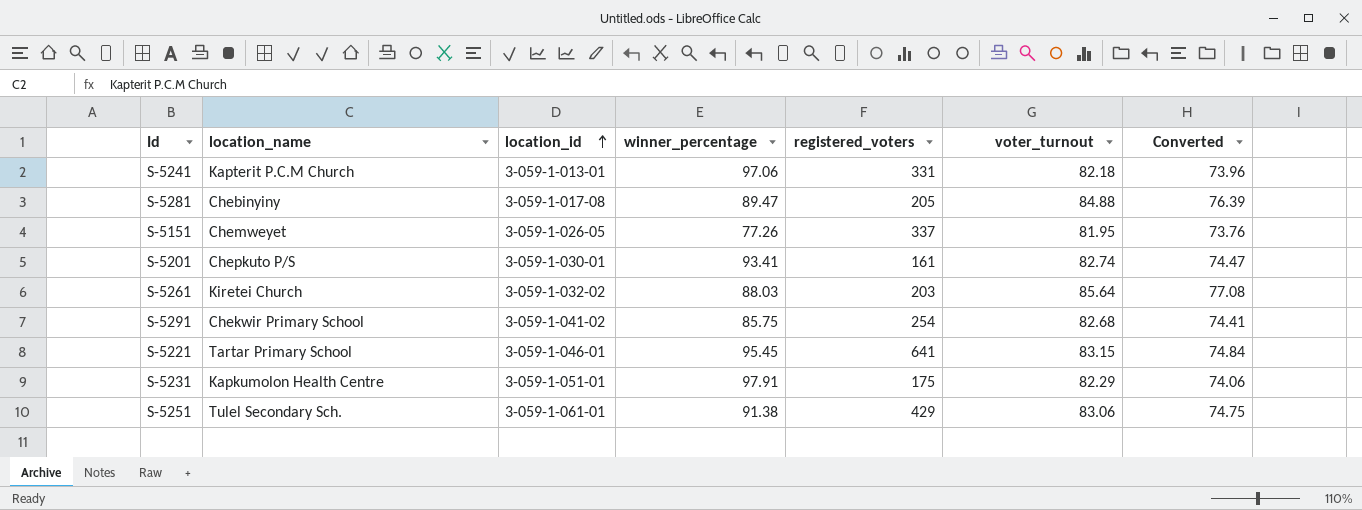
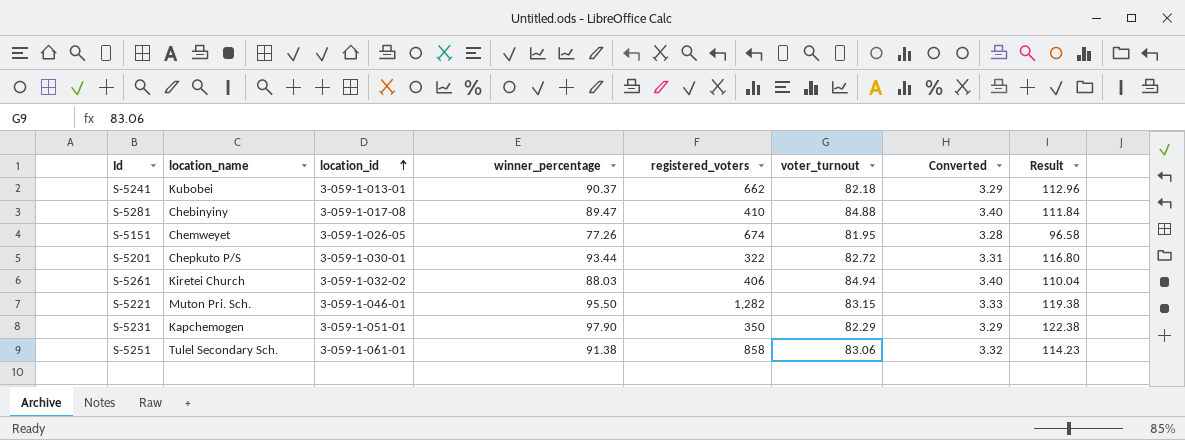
column Converted | formula: [voter_turnout] * 0.9 -> [voter_turnout] * 0.04
column Result | formula: none -> [winner_percentage] * 1.25
row S-5291: Chekwir Primary School | 3-059-1-041-02 | 85.75 | 254 | 82.68 | 74.41 -> none
S-5241 | location_name: Kapterit P.C.M Church -> Kubobei
S-5241 | winner_percentage: 97.06 -> 90.37
S-5241 | registered_voters: 331 -> 662
S-5281 | registered_voters: 205 -> 410
S-5151 | registered_voters: 337 -> 674
S-5201 | winner_percentage: 93.41 -> 93.44
S-5201 | registered_voters: 161 -> 322
S-5201 | voter_turnout: 82.74 -> 82.72
S-5261 | registered_voters: 203 -> 406
S-5261 | voter_turnout: 85.64 -> 84.94
S-5221 | location_name: Tartar Primary School -> Muton Pri. Sch.
S-5221 | winner_percentage: 95.45 -> 95.50
S-5221 | registered_voters: 641 -> 1,282
S-5231 | location_name: Kapkumolon Health Centre -> Kapchemogen
S-5231 | winner_percentage: 97.91 -> 97.90
S-5231 | registered_voters: 175 -> 350
S-5251 | registered_voters: 429 -> 858

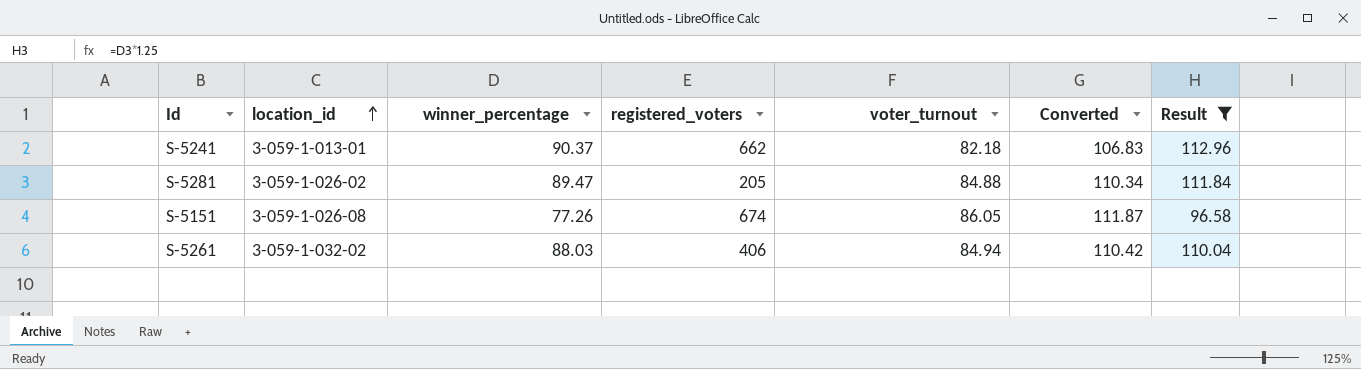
filter: none -> Result <= 112.96
column location_name | position: 2 -> none
column Converted | formula: [voter_turnout] * 0.04 -> [voter_turnout] * 1.3
S-5281 | location_id: 3-059-1-017-08 -> 3-059-1-026-02
S-5281 | registered_voters: 410 -> 205
S-5151 | location_id: 3-059-1-026-05 -> 3-059-1-026-08
S-5151 | voter_turnout: 81.95 -> 86.05

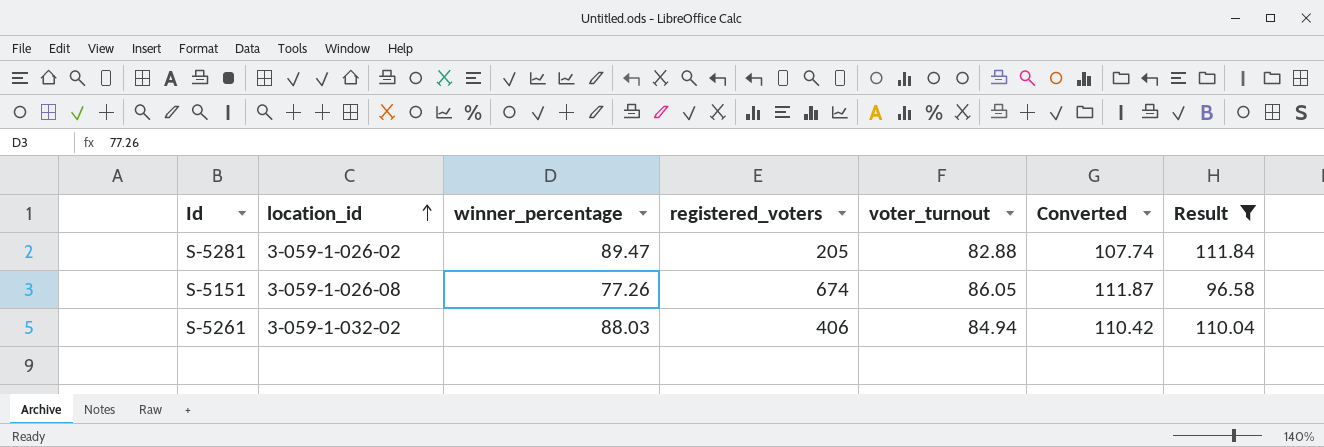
row S-5241: 3-059-1-013-01 | 90.37 | 662 | 82.18 | 106.83 | 112.96 -> none
S-5281 | voter_turnout: 84.88 -> 82.88
S-5281 | Converted: 110.34 -> 107.74

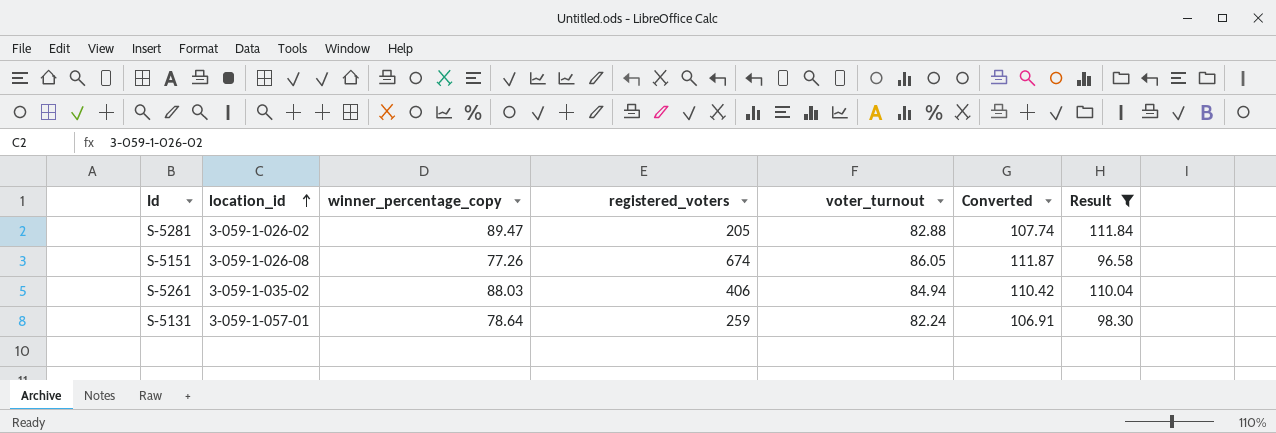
column name: winner_percentage -> winner_percentage_copy
S-5261 | location_id: 3-059-1-032-02 -> 3-059-1-035-02
row S-5131: none -> 3-059-1-057-01 | 78.64 | 259 | 82.24 | 106.91 | 98.30

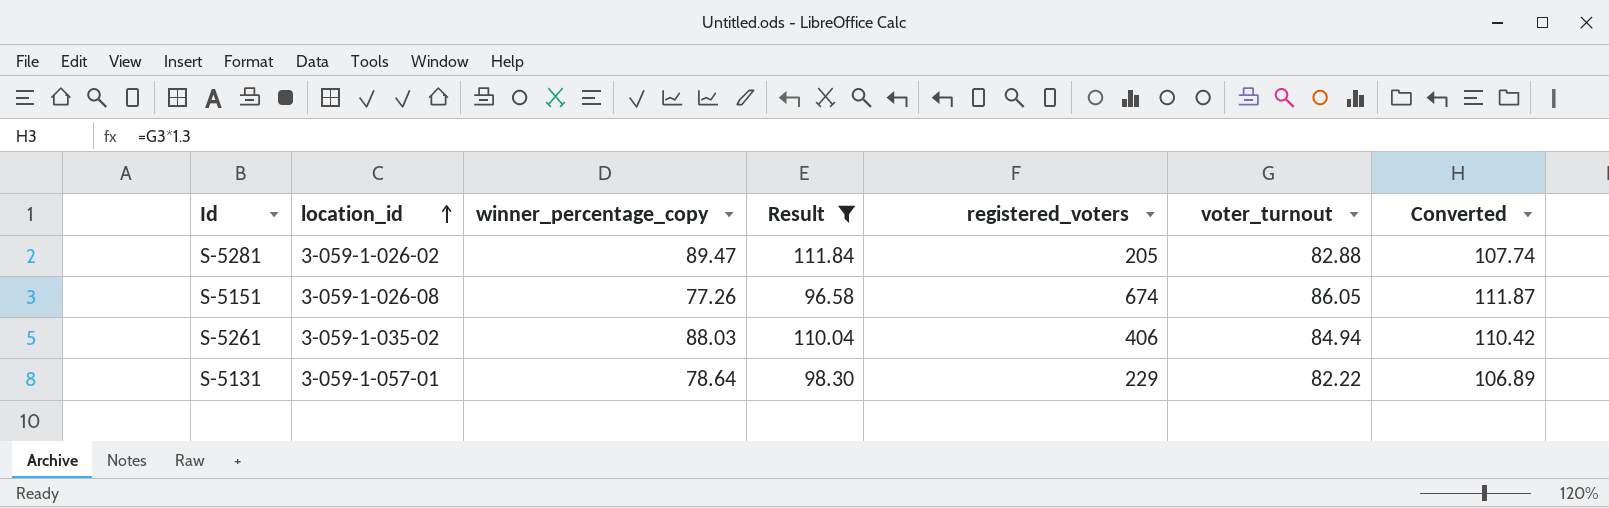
column Result | position: 7 -> 4
S-5131 | registered_voters: 259 -> 229
S-5131 | voter_turnout: 82.24 -> 82.22
S-5131 | Converted: 106.91 -> 106.89

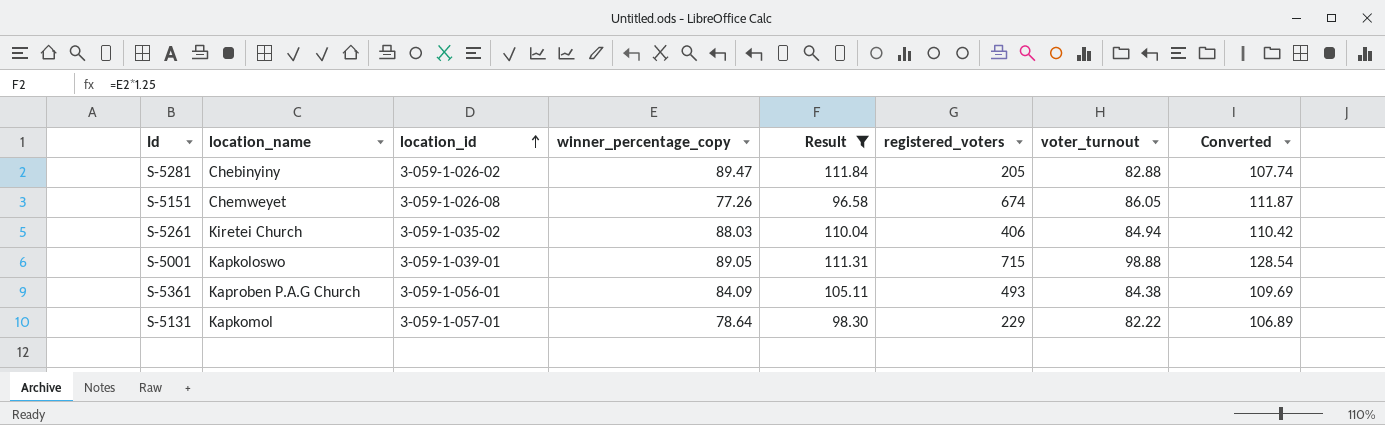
column location_name | position: none -> 2
row S-5001: none -> Kapkoloswo | 3-059-1-039-01 | 89.05 | 111.31 | 715 | 98.88 | 128.54
row S-5361: none -> Kaproben P.A.G Church | 3-059-1-056-01 | 84.09 | 105.11 | 493 | 84.38 | 109.69

